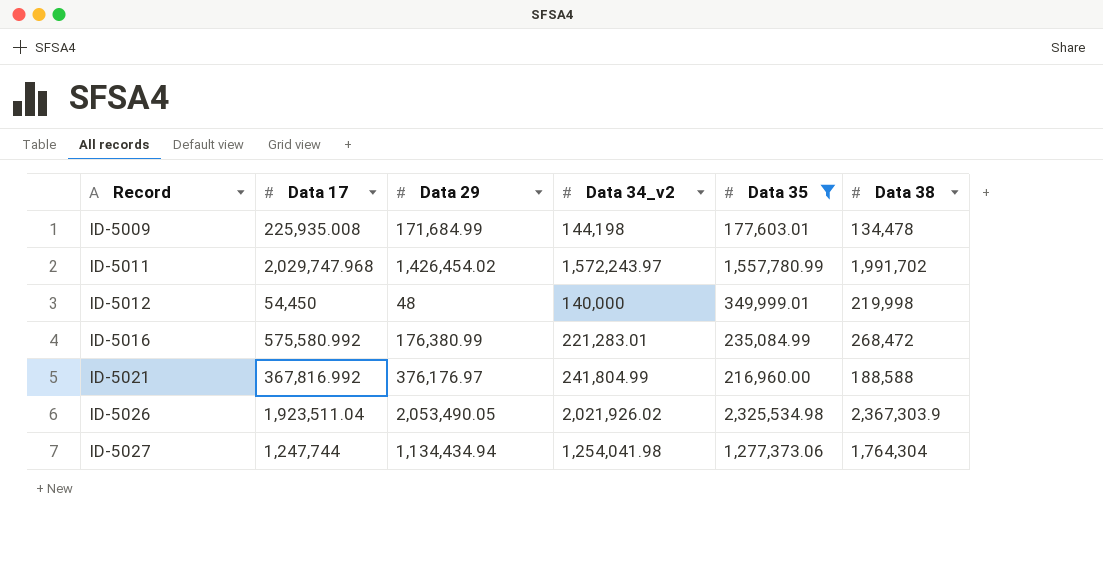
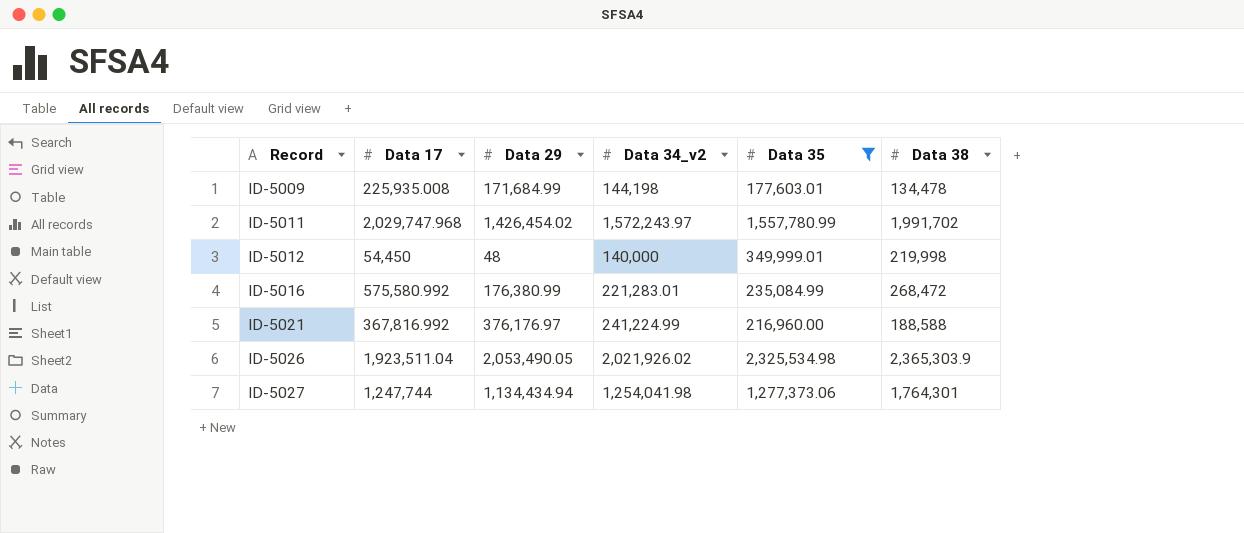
ID-5021 | Data 34_v2: 241,804.99 -> 241,224.99
ID-5026 | Data 38: 2,367,303.9 -> 2,365,303.9
ID-5027 | Data 38: 1,764,304 -> 1,764,301

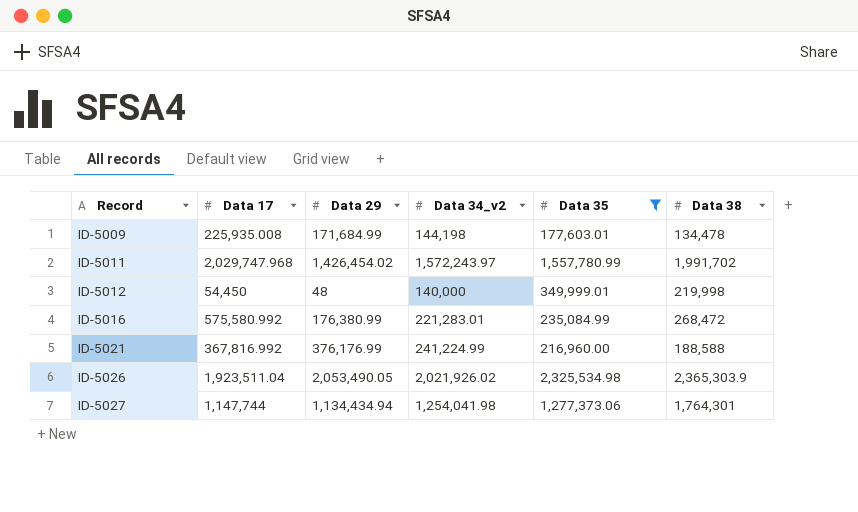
ID-5021 | Data 29: 376,176.97 -> 376,176.99
ID-5027 | Data 17: 1,247,744 -> 1,147,744

